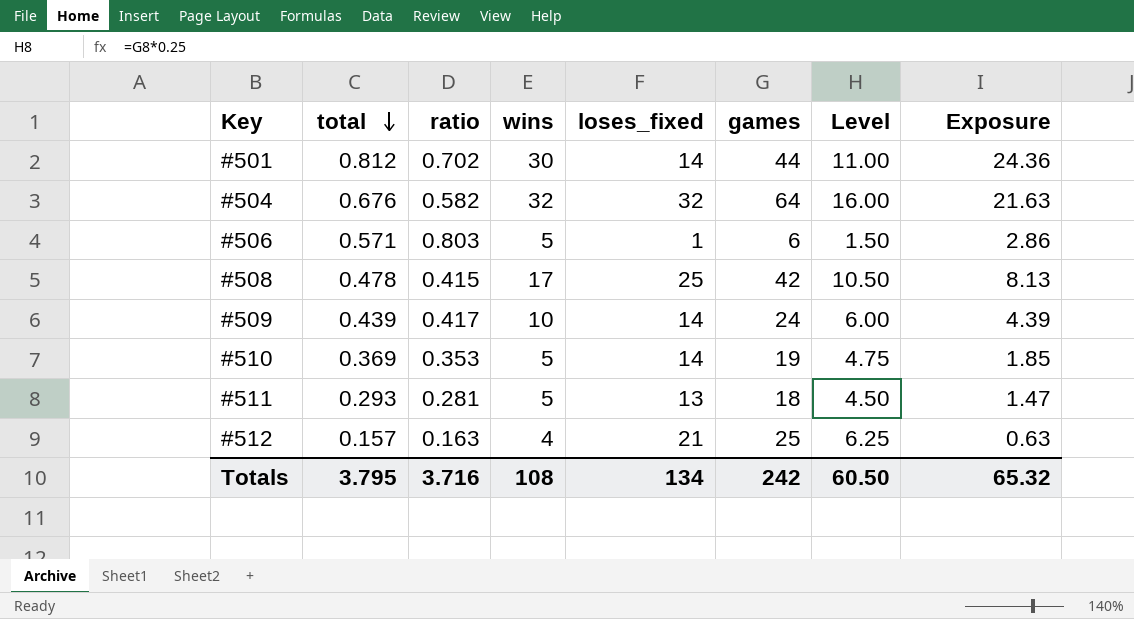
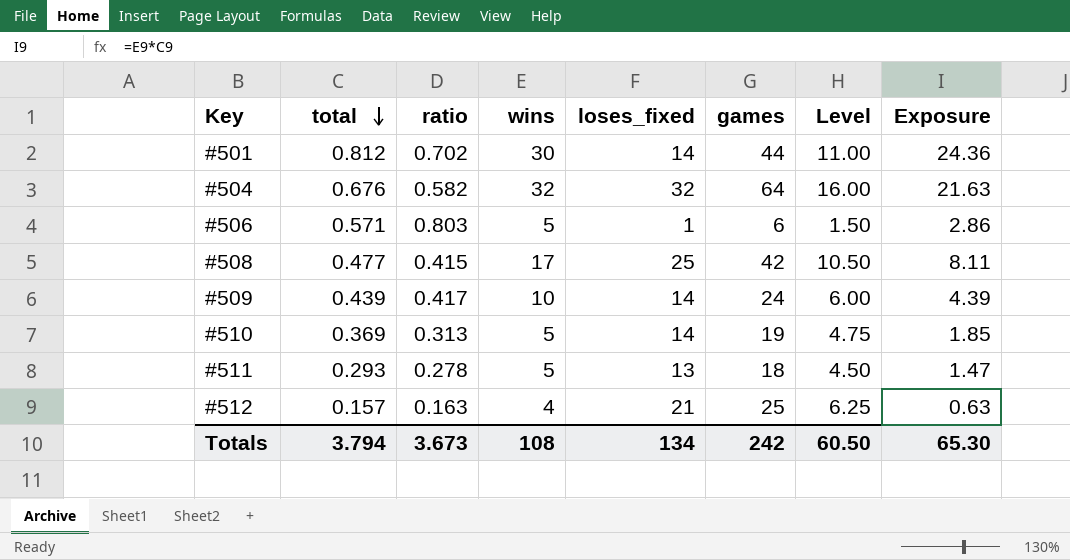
#508 | total: 0.478 -> 0.477
#508 | Exposure: 8.13 -> 8.11
#510 | ratio: 0.353 -> 0.313
#511 | ratio: 0.281 -> 0.278
Totals | total: 3.795 -> 3.794
Totals | ratio: 3.716 -> 3.673
Totals | Exposure: 65.32 -> 65.30

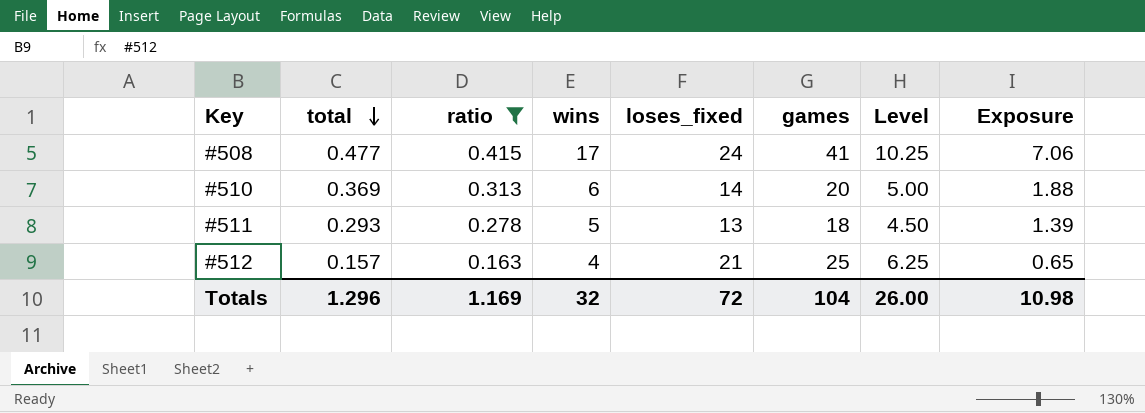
filter: none -> ratio <= 0.415
column Exposure | formula: [total] * [wins] -> [ratio] * [wins]
#508 | loses_fixed: 25 -> 24
#508 | games: 42 -> 41
#508 | Level: 10.50 -> 10.25
#510 | wins: 5 -> 6
#510 | games: 19 -> 20
#510 | Level: 4.75 -> 5.00
Totals | total: 3.794 -> 1.296
Totals | ratio: 3.673 -> 1.169
Totals | wins: 108 -> 32
Totals | loses_fixed: 134 -> 72
Totals | games: 242 -> 104
Totals | Level: 60.50 -> 26.00
Totals | Exposure: 65.30 -> 10.98

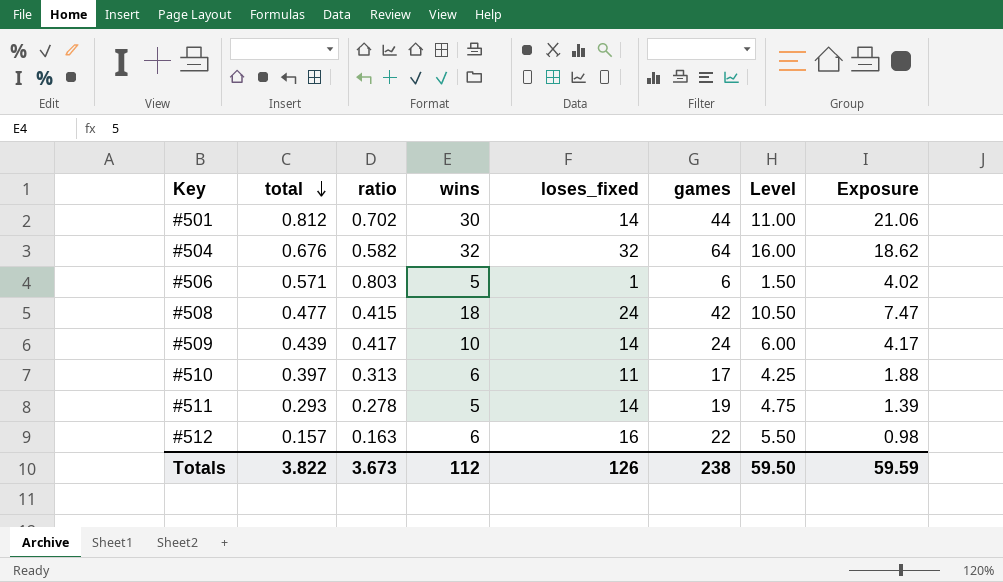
filter: ratio <= 0.415 -> none
#508 | wins: 17 -> 18
#508 | games: 41 -> 42
#508 | Level: 10.25 -> 10.50
#508 | Exposure: 7.06 -> 7.47
#510 | total: 0.369 -> 0.397
#510 | loses_fixed: 14 -> 11
#510 | games: 20 -> 17
#510 | Level: 5.00 -> 4.25
#511 | loses_fixed: 13 -> 14
#511 | games: 18 -> 19
#511 | Level: 4.50 -> 4.75
#512 | wins: 4 -> 6
#512 | loses_fixed: 21 -> 16
#512 | games: 25 -> 22
#512 | Level: 6.25 -> 5.50
#512 | Exposure: 0.65 -> 0.98
Totals | total: 1.296 -> 3.822
Totals | ratio: 1.169 -> 3.673
Totals | wins: 32 -> 112
Totals | loses_fixed: 72 -> 126
Totals | games: 104 -> 238
Totals | Level: 26.00 -> 59.50
Totals | Exposure: 10.98 -> 59.59

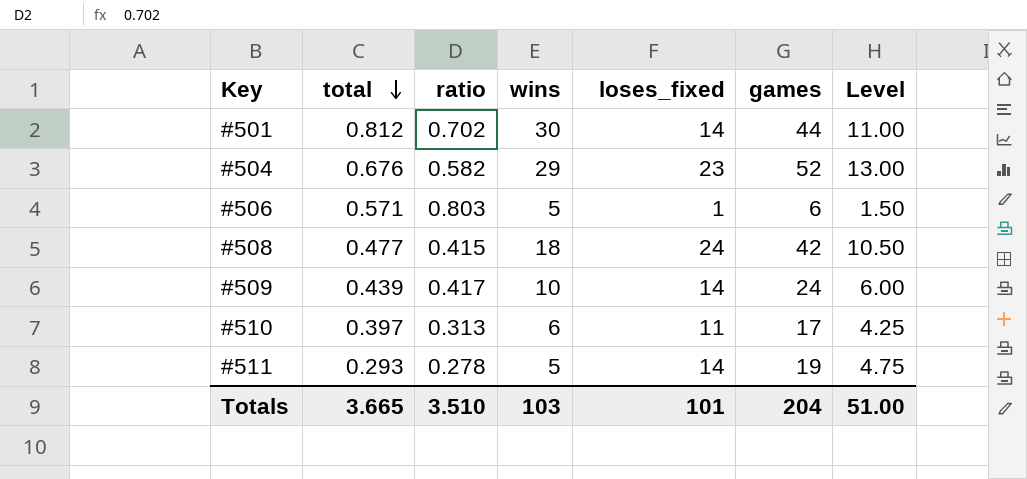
column Exposure | formula: [ratio] * [wins] -> none
row #512: 0.157 | 0.163 | 6 | 16 | 22 | 5.50 | 0.98 -> none
#504 | wins: 32 -> 29
#504 | loses_fixed: 32 -> 23
#504 | games: 64 -> 52
#504 | Level: 16.00 -> 13.00
Totals | total: 3.822 -> 3.665
Totals | ratio: 3.673 -> 3.510
Totals | wins: 112 -> 103
Totals | loses_fixed: 126 -> 101
Totals | games: 238 -> 204
Totals | Level: 59.50 -> 51.00

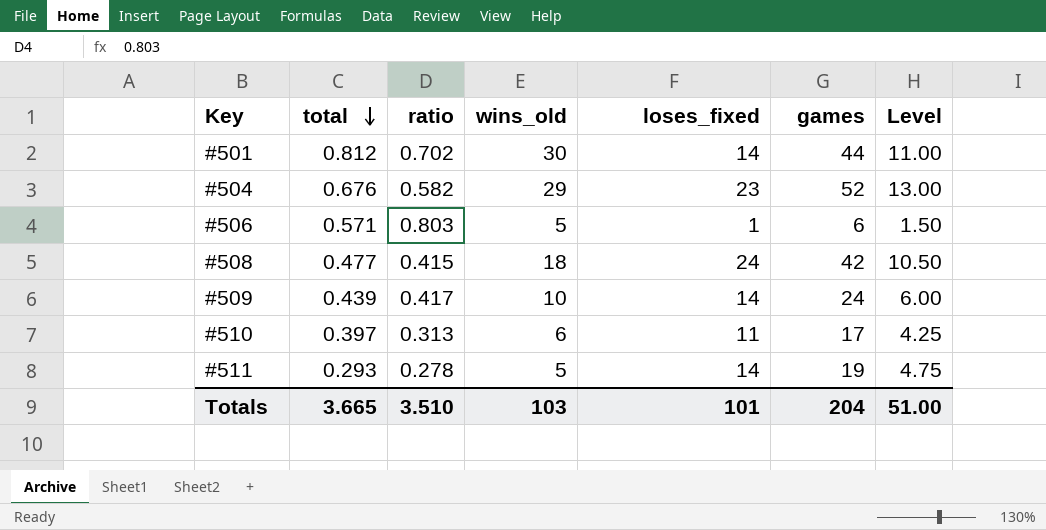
column name: wins -> wins_old

